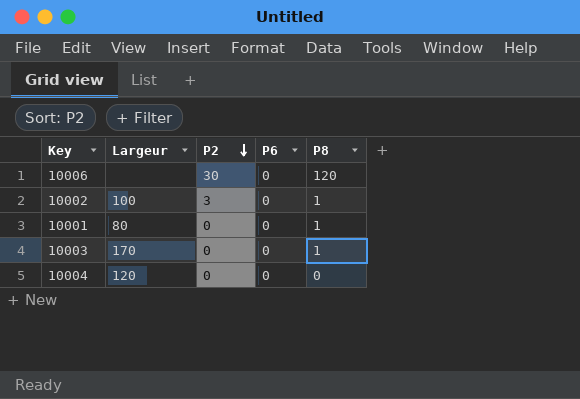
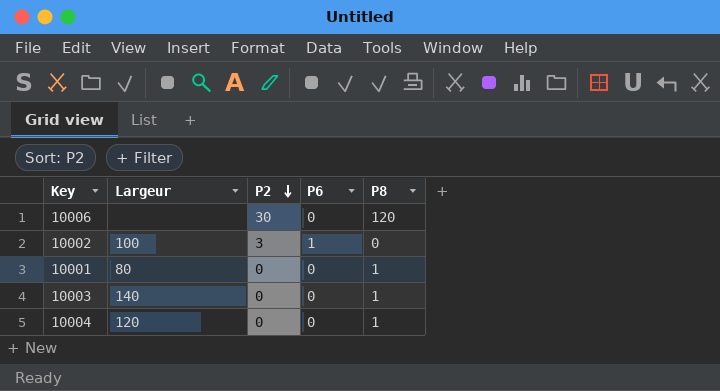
10002 | P6: 0 -> 1
10002 | P8: 1 -> 0
10003 | Largeur: 170 -> 140
10004 | P8: 0 -> 1

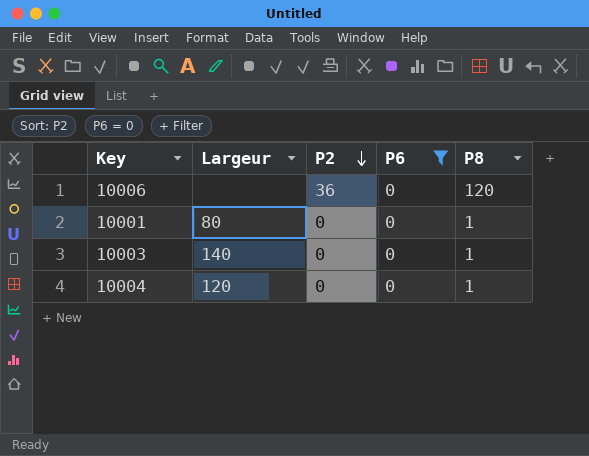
filter: none -> P6 = 0
10006 | P2: 30 -> 36

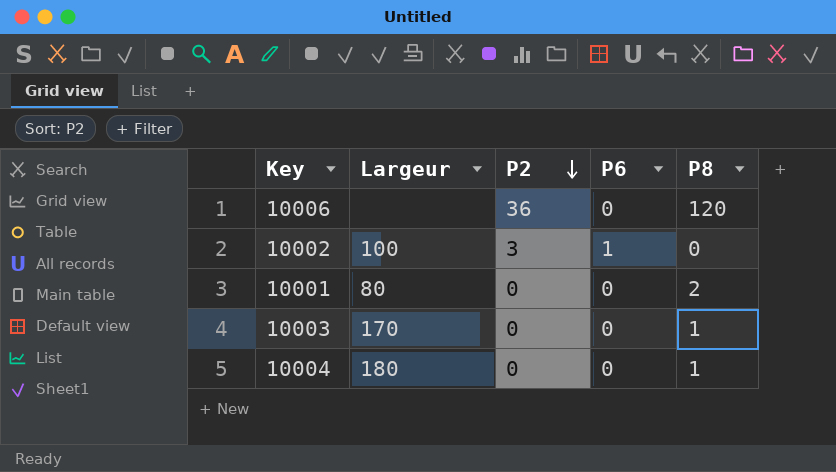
filter: P6 = 0 -> none
10001 | P8: 1 -> 2
10003 | Largeur: 140 -> 170
10004 | Largeur: 120 -> 180

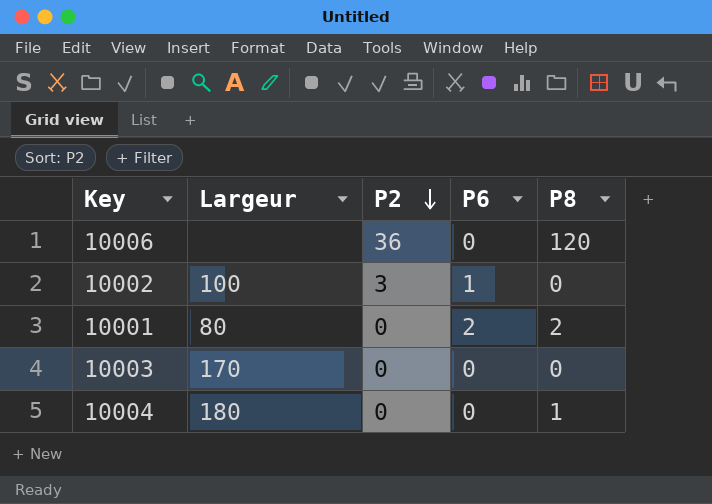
10001 | P6: 0 -> 2
10003 | P8: 1 -> 0

